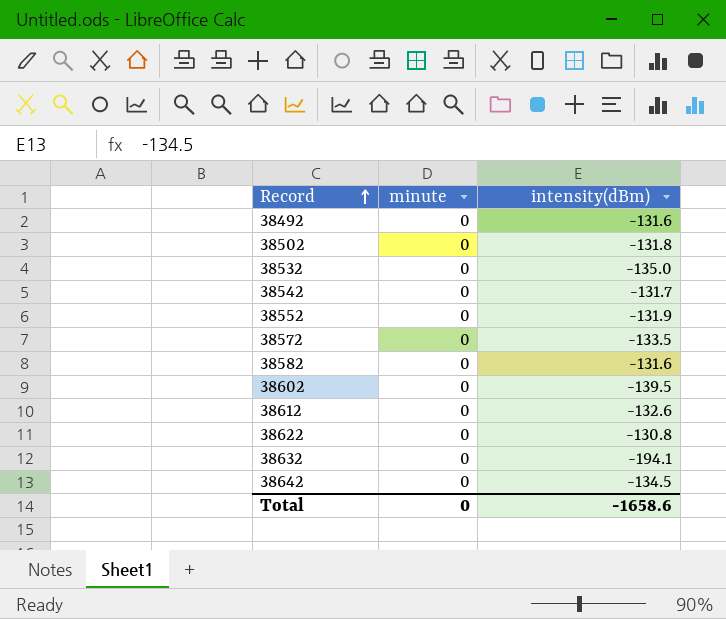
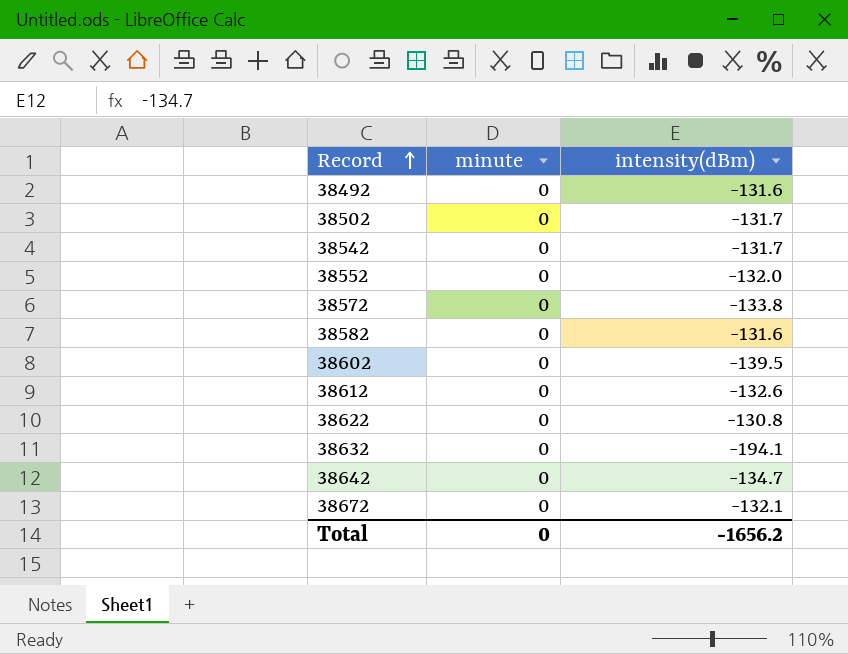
row 38532: 0 | -135.0 -> none
38502 | intensity(dBm): -131.8 -> -131.7
38552 | intensity(dBm): -131.9 -> -132.0
38572 | intensity(dBm): -133.5 -> -133.8
38642 | intensity(dBm): -134.5 -> -134.7
row 38672: none -> 0 | -132.1
Total | intensity(dBm): -1658.6 -> -1656.2

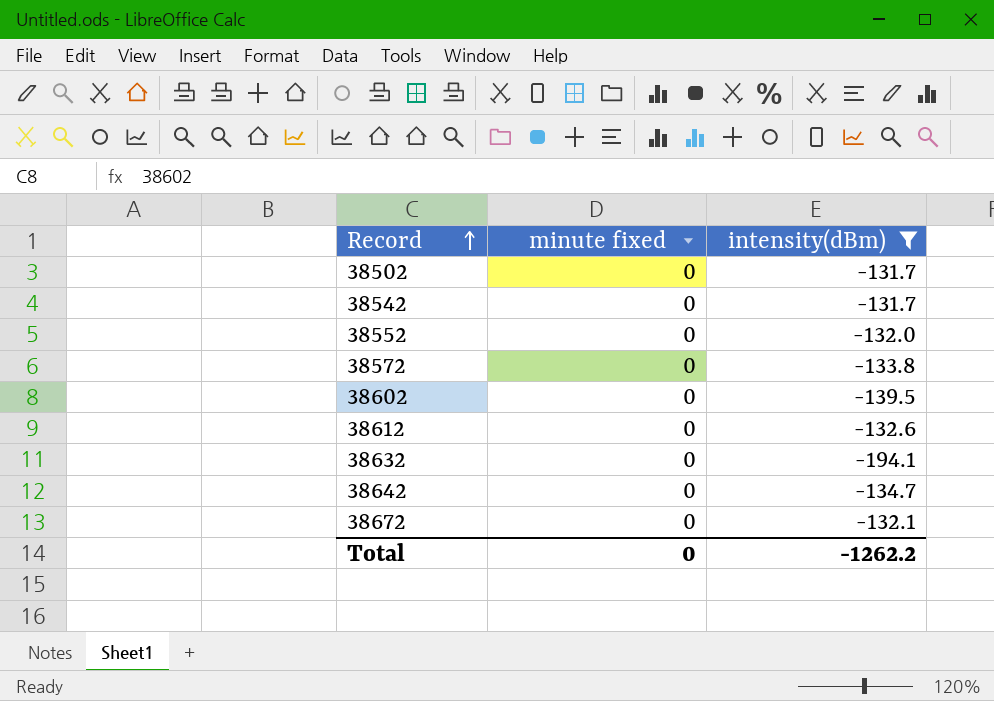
filter: none -> intensity(dBm) <= -131.7
column name: minute -> minute fixed
Total | intensity(dBm): -1656.2 -> -1262.2

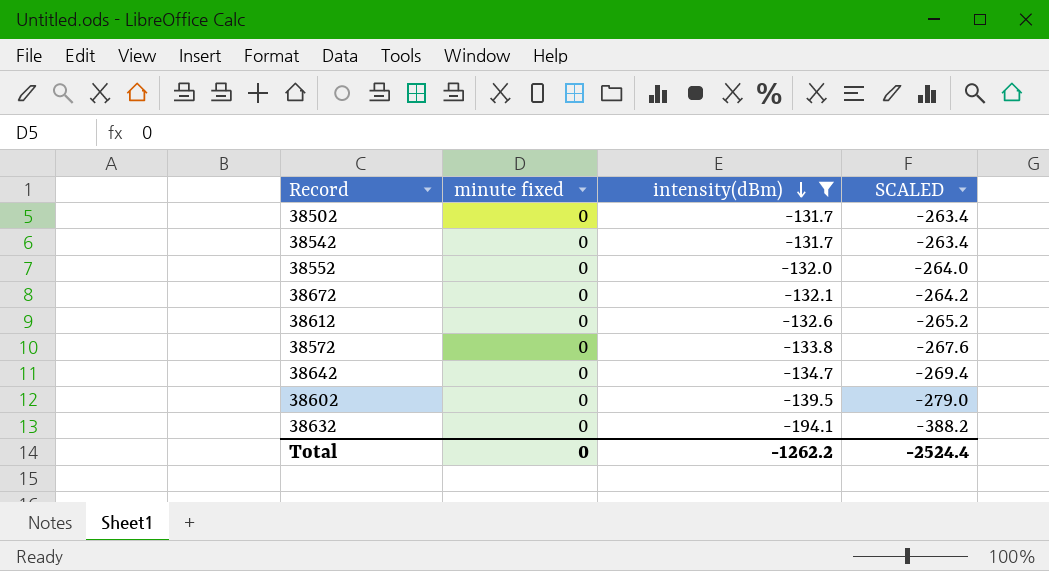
row order: Record ascending -> intensity(dBm) descending
column SCALED | formula: none -> [intensity(dBm)] * 2

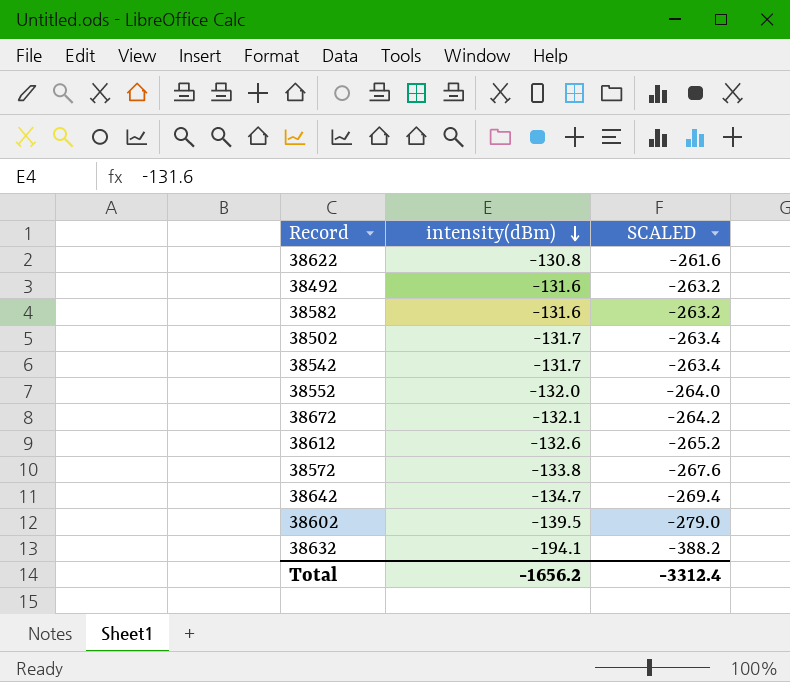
filter: intensity(dBm) <= -131.7 -> none
column minute fixed | position: 2 -> none
Total | intensity(dBm): -1262.2 -> -1656.2
Total | SCALED: -2524.4 -> -3312.4

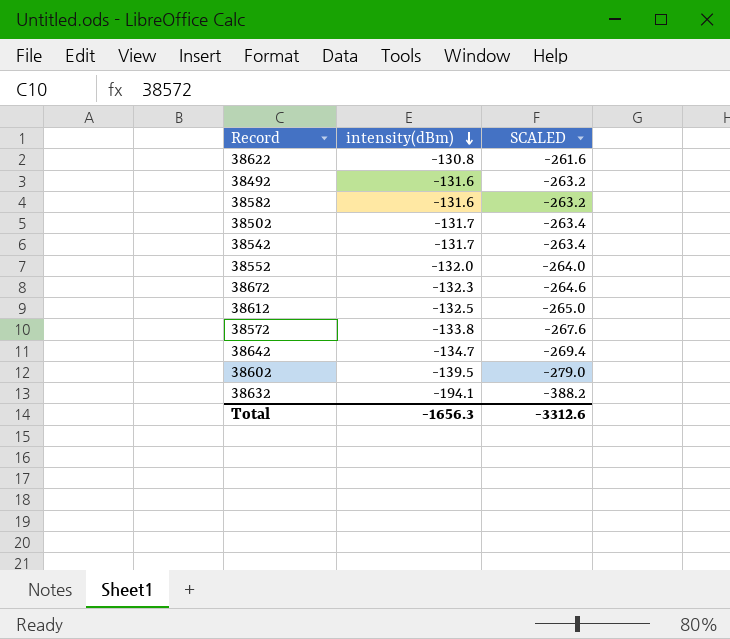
38672 | intensity(dBm): -132.1 -> -132.3
38672 | SCALED: -264.2 -> -264.6
38612 | intensity(dBm): -132.6 -> -132.5
38612 | SCALED: -265.2 -> -265.0
Total | intensity(dBm): -1656.2 -> -1656.3
Total | SCALED: -3312.4 -> -3312.6

